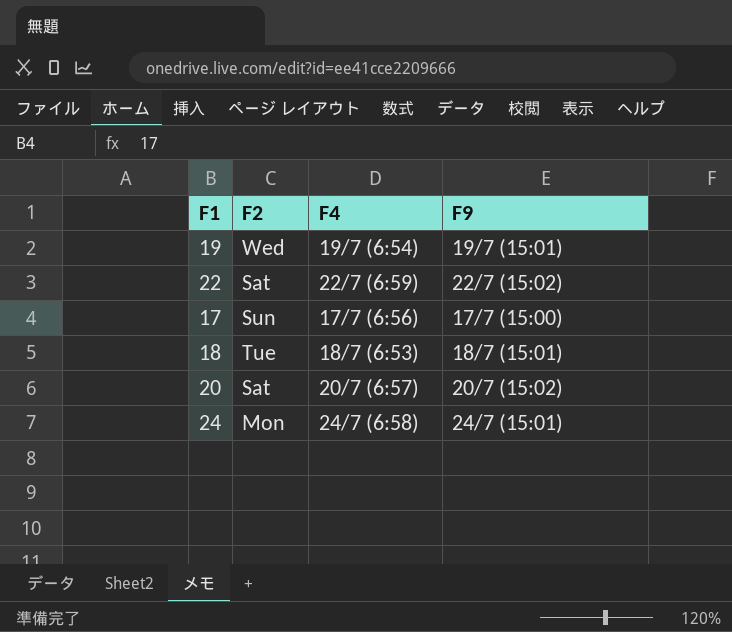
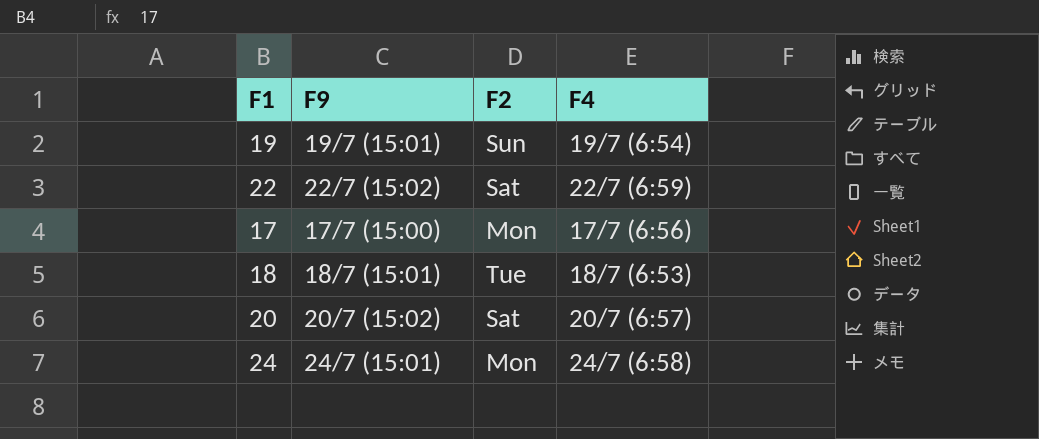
column F9 | position: 4 -> 2
19 | F2: Wed -> Sun
17 | F2: Sun -> Mon

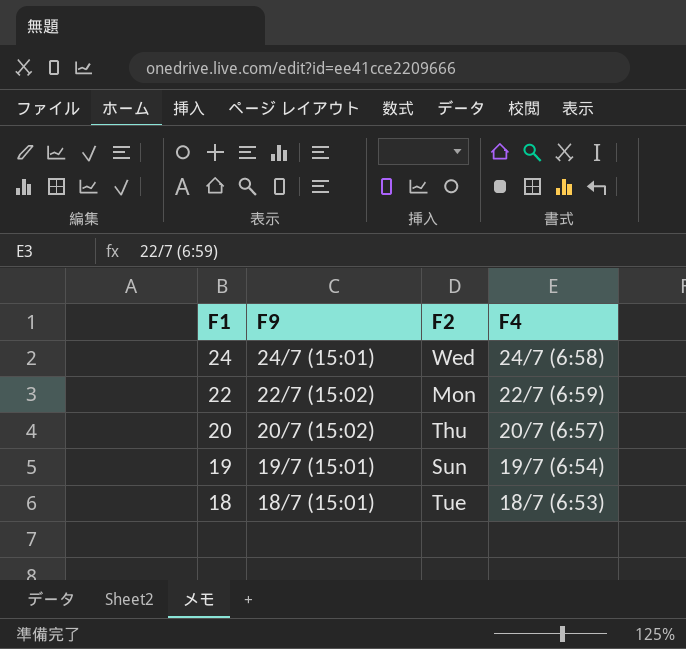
row order: none -> F1 descending
row 17: 17/7 (15:00) | Mon | 17/7 (6:56) -> none
24 | F2: Mon -> Wed
22 | F2: Sat -> Mon
20 | F2: Sat -> Thu

